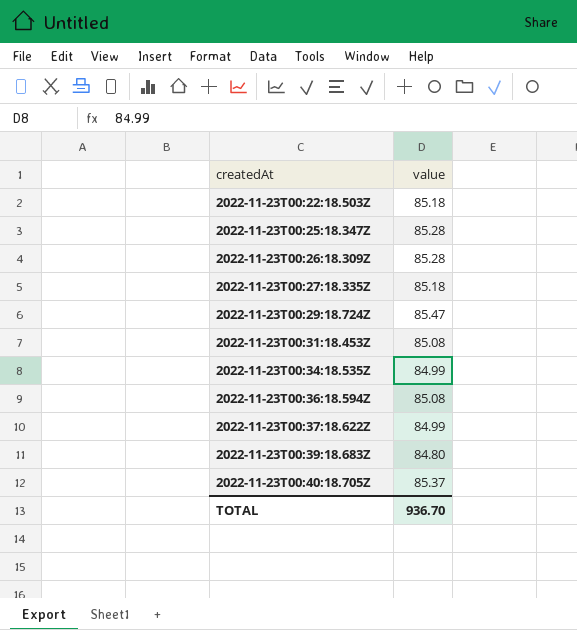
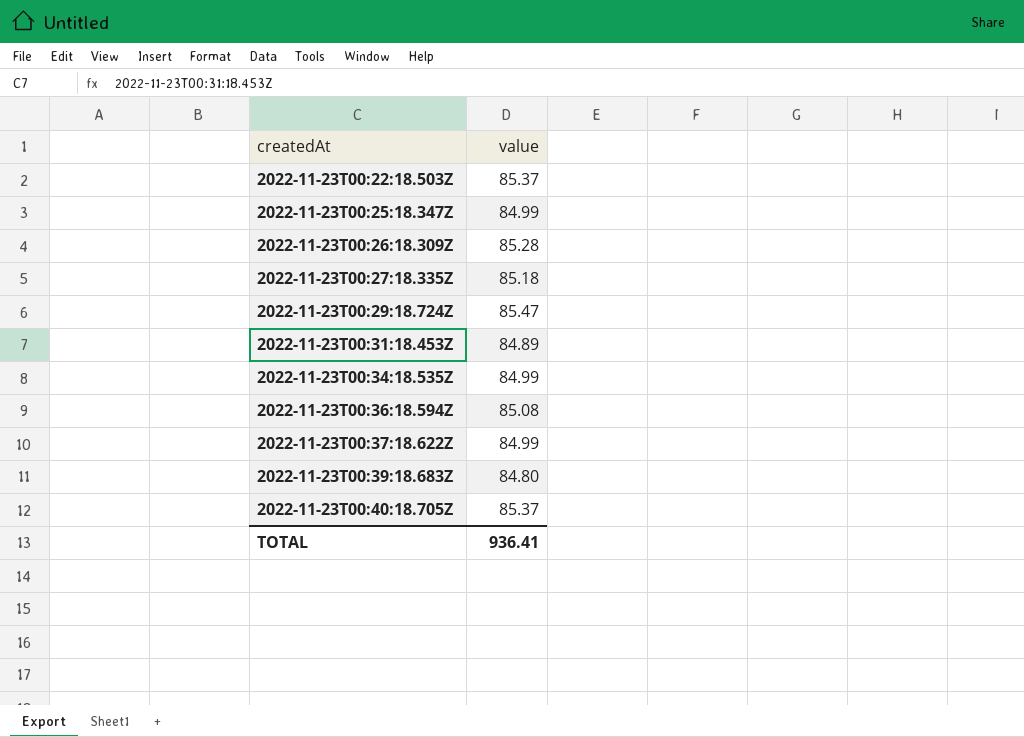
2022-11-23T00:22:18.503Z | value: 85.18 -> 85.37
2022-11-23T00:25:18.347Z | value: 85.28 -> 84.99
2022-11-23T00:31:18.453Z | value: 85.08 -> 84.89
TOTAL | value: 936.70 -> 936.41

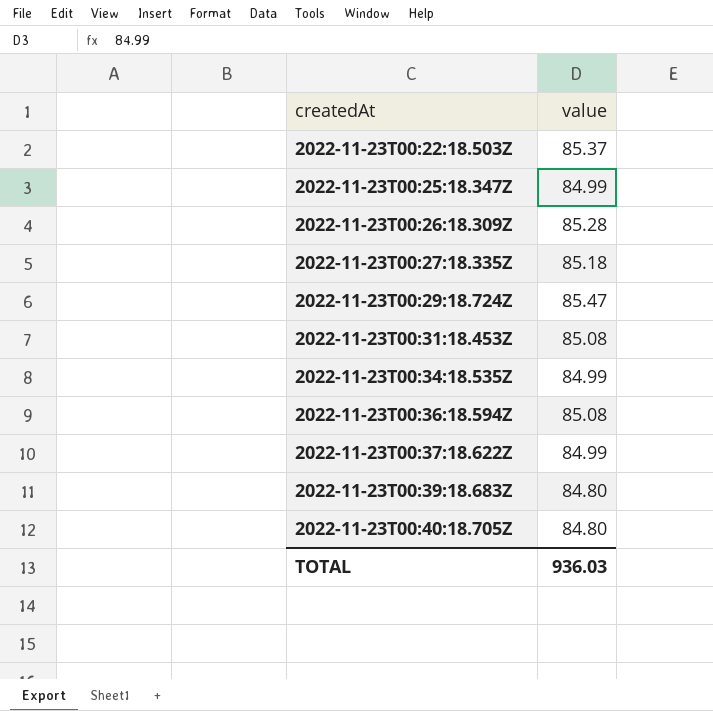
2022-11-23T00:31:18.453Z | value: 84.89 -> 85.08
2022-11-23T00:40:18.705Z | value: 85.37 -> 84.80
TOTAL | value: 936.41 -> 936.03

